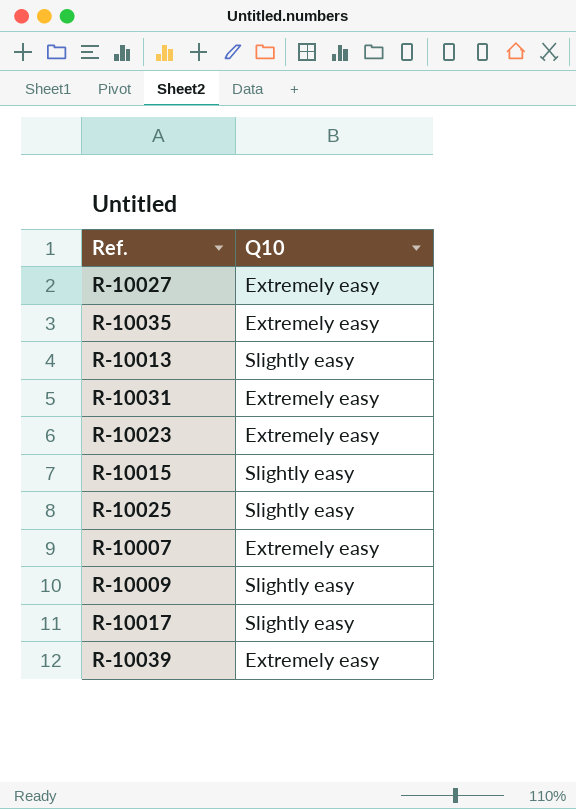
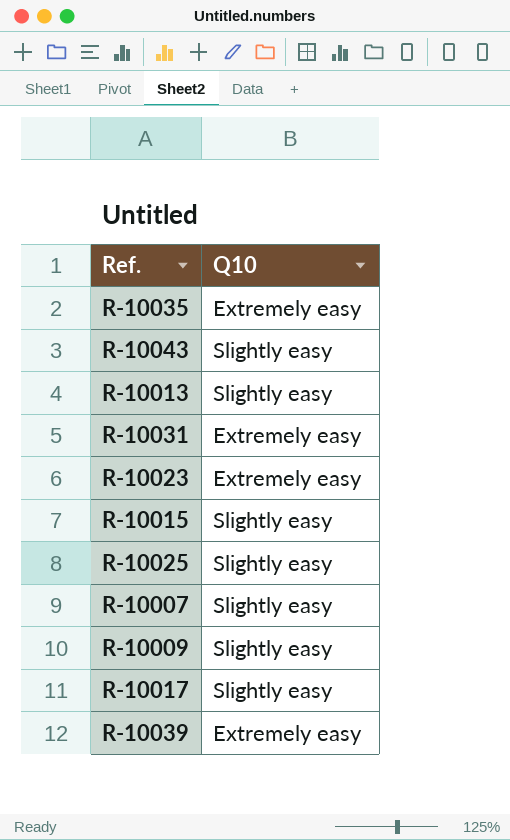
row R-10027: Extremely easy -> none
row R-10043: none -> Slightly easy
R-10007 | Q10: Extremely easy -> Slightly easy

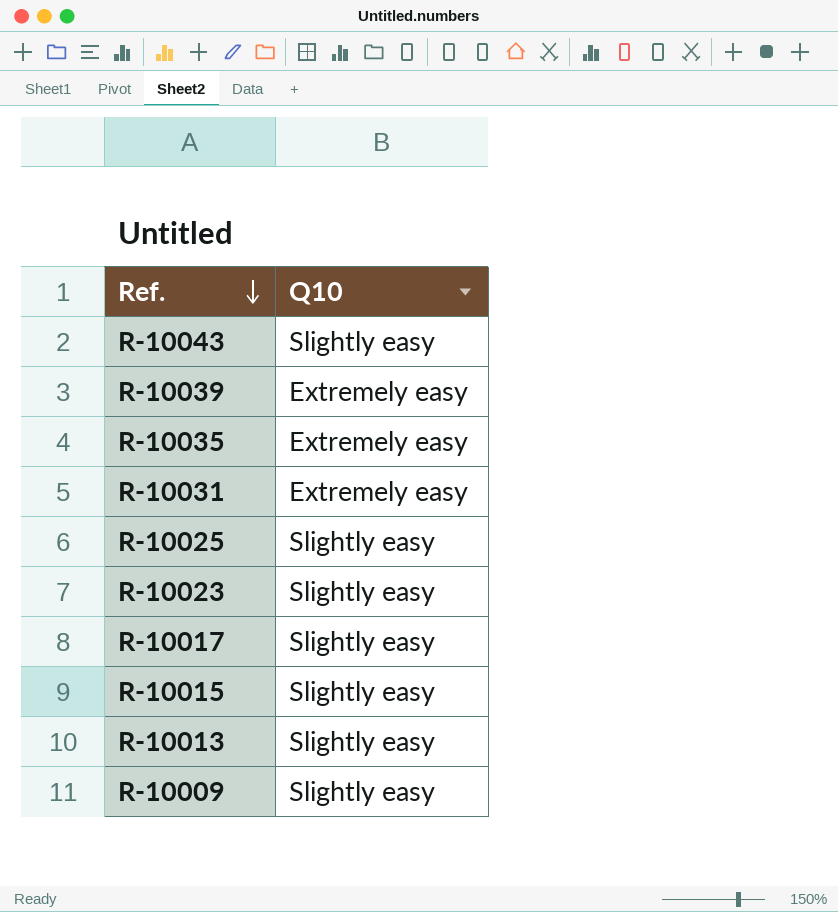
row order: none -> Ref. descending
row R-10007: Slightly easy -> none
R-10023 | Q10: Extremely easy -> Slightly easy

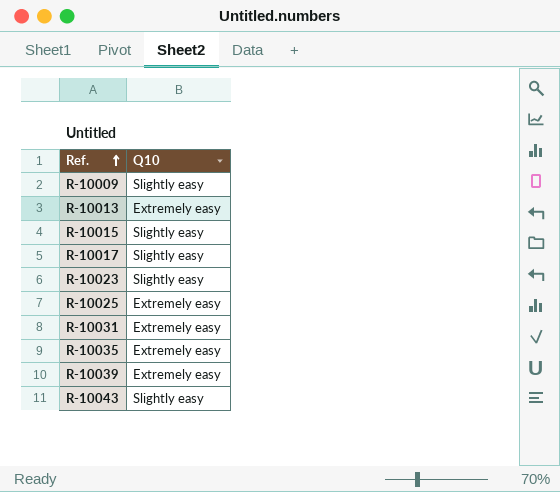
row order: Ref. descending -> Ref. ascending
R-10013 | Q10: Slightly easy -> Extremely easy
R-10025 | Q10: Slightly easy -> Extremely easy

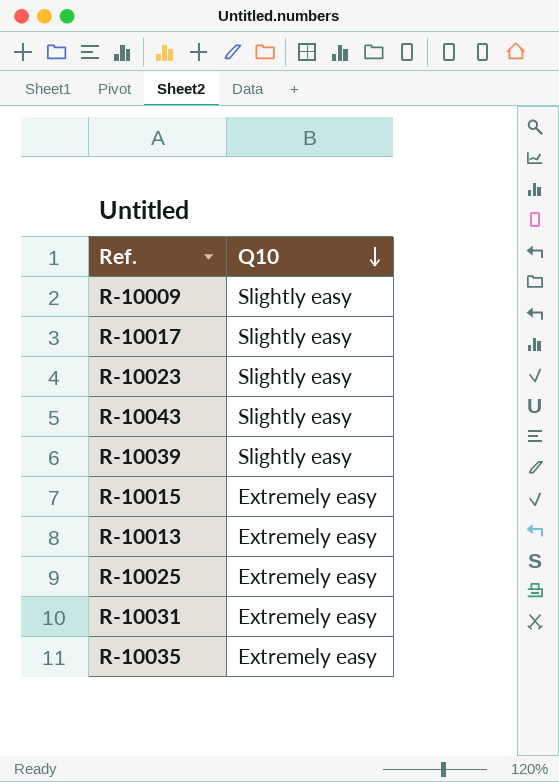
row order: Ref. ascending -> Q10 descending
R-10039 | Q10: Extremely easy -> Slightly easy
R-10015 | Q10: Slightly easy -> Extremely easy

